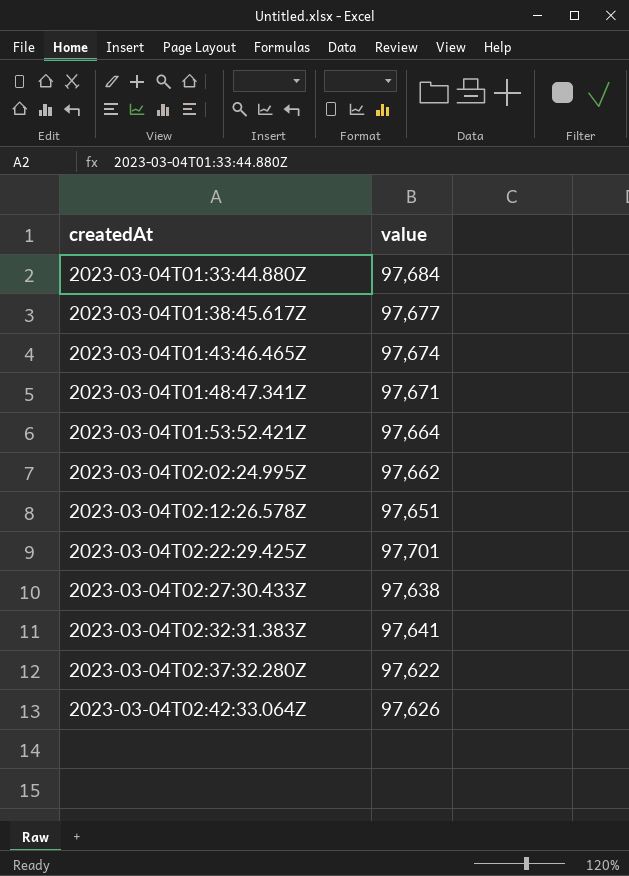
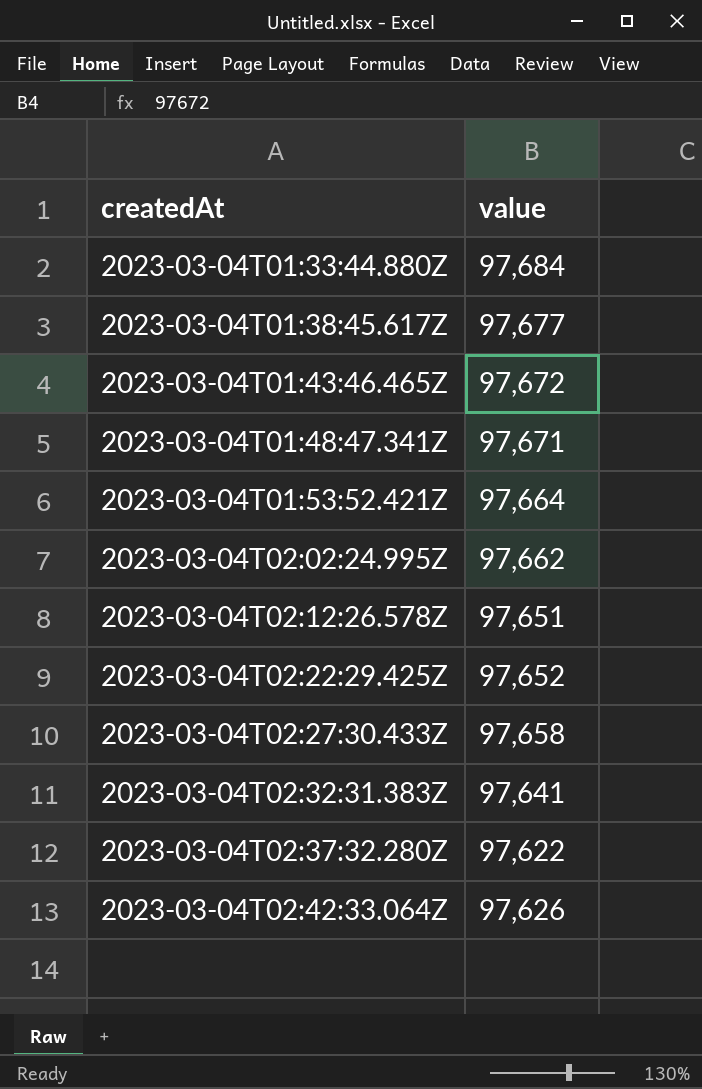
2023-03-04T01:43:46.465Z | value: 97,674 -> 97,672
2023-03-04T02:22:29.425Z | value: 97,701 -> 97,652
2023-03-04T02:27:30.433Z | value: 97,638 -> 97,658

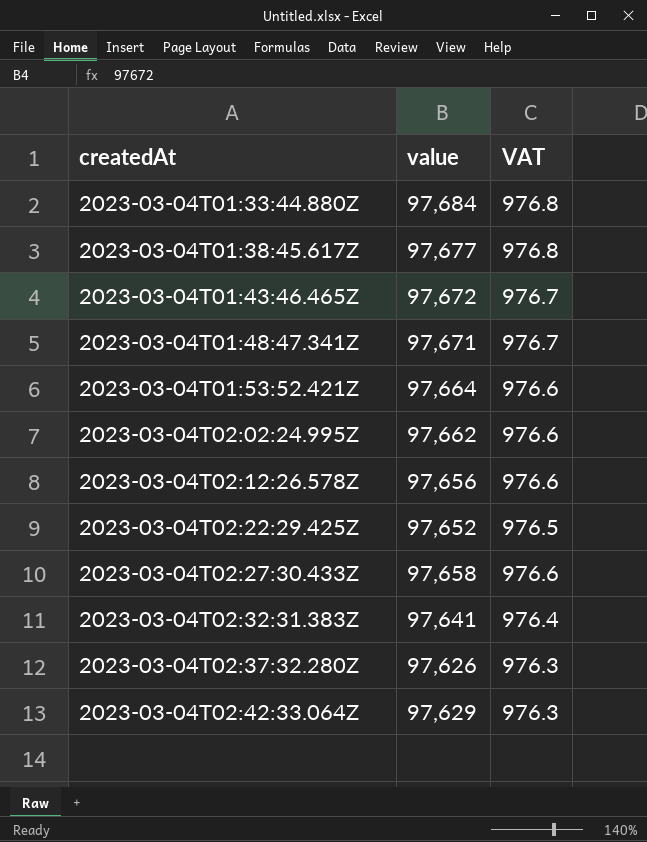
column VAT | formula: none -> [value] * 0.01
2023-03-04T02:12:26.578Z | value: 97,651 -> 97,656
2023-03-04T02:37:32.280Z | value: 97,622 -> 97,626
2023-03-04T02:42:33.064Z | value: 97,626 -> 97,629

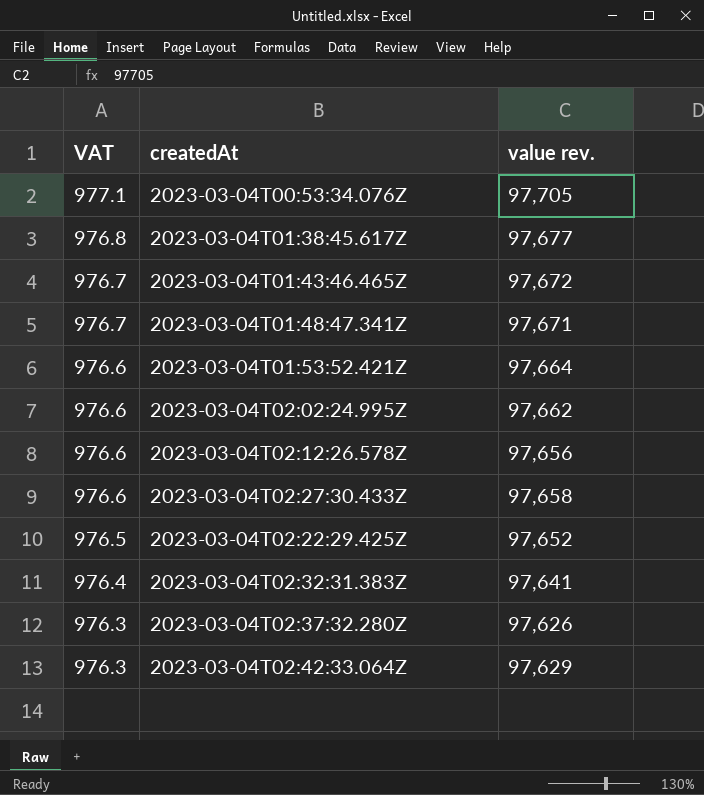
row order: createdAt ascending -> VAT descending
column VAT | position: 3 -> 1
column name: value -> value rev.
row 2023-03-04T01:33:44.880Z: 97,684 | 976.8 -> none
row 2023-03-04T00:53:34.076Z: none -> 977.1 | 97,705

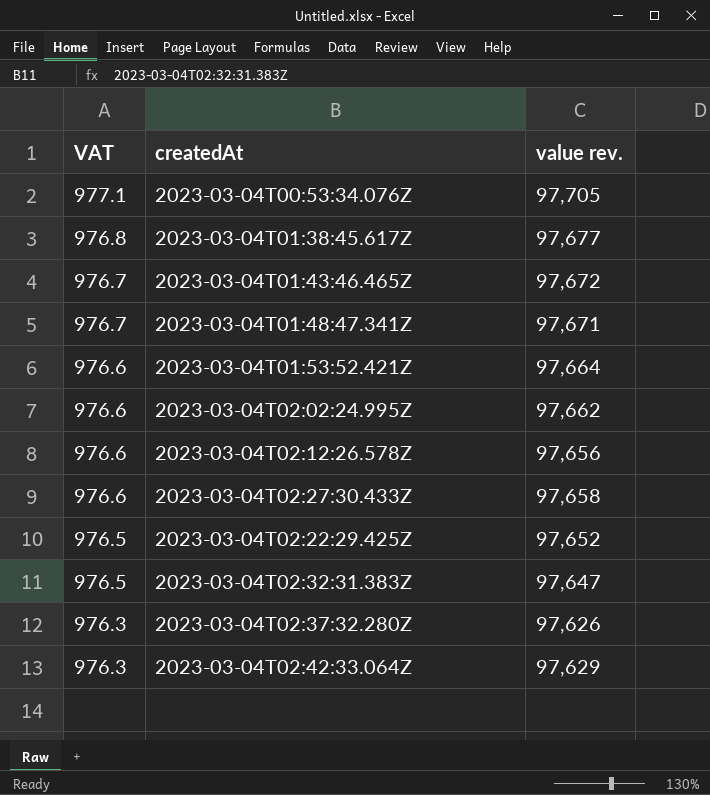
2023-03-04T02:32:31.383Z | VAT: 976.4 -> 976.5
2023-03-04T02:32:31.383Z | value rev.: 97,641 -> 97,647

